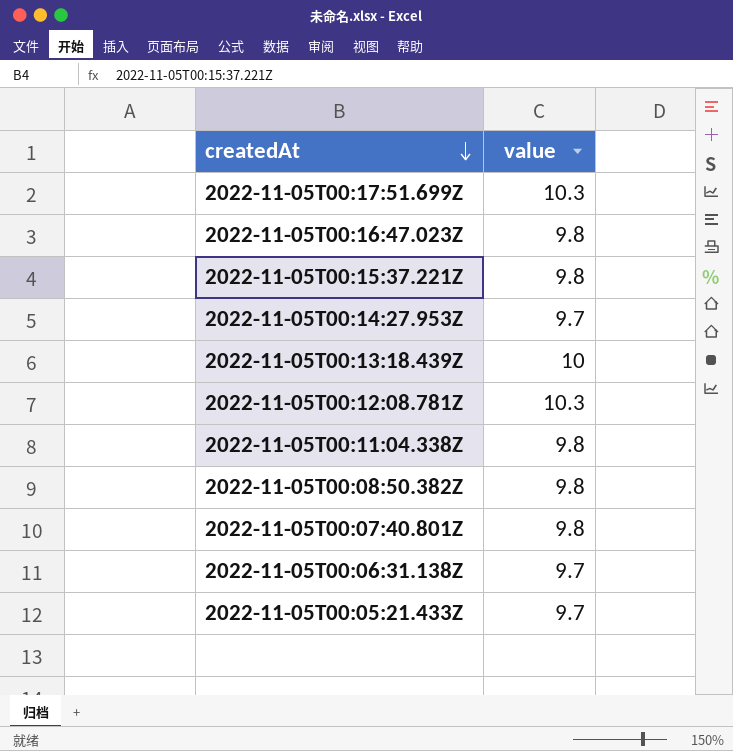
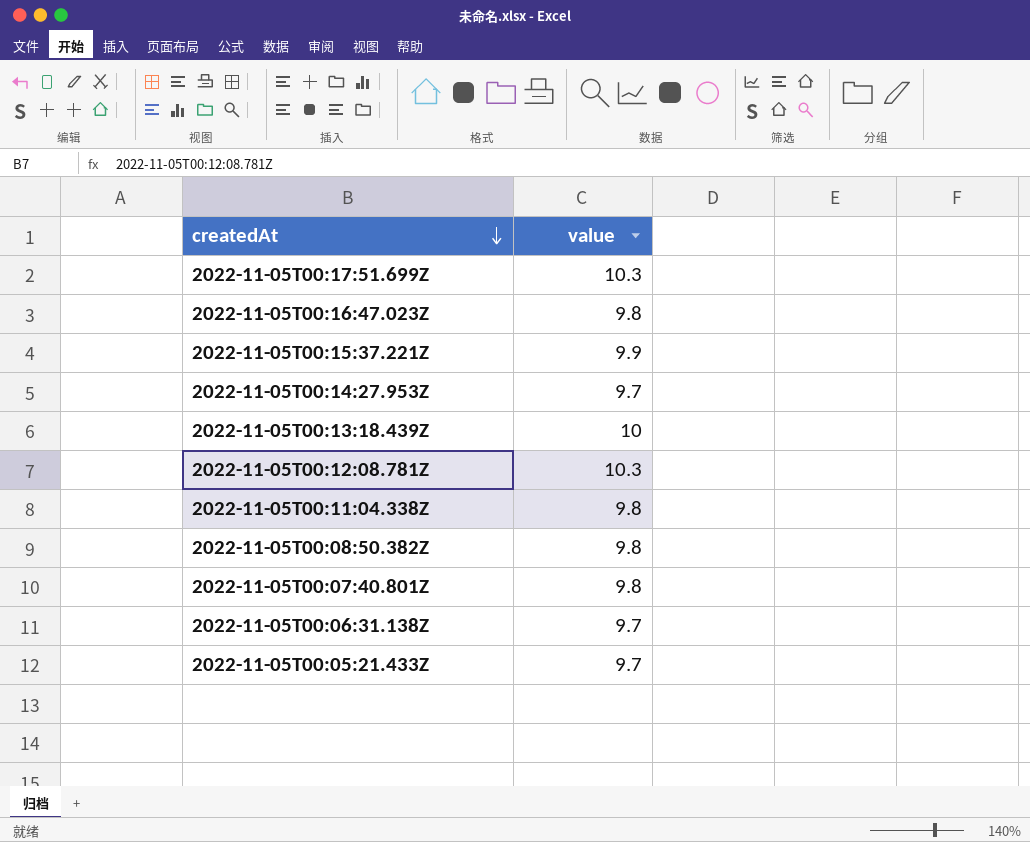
2022-11-05T00:15:37.221Z | value: 9.8 -> 9.9

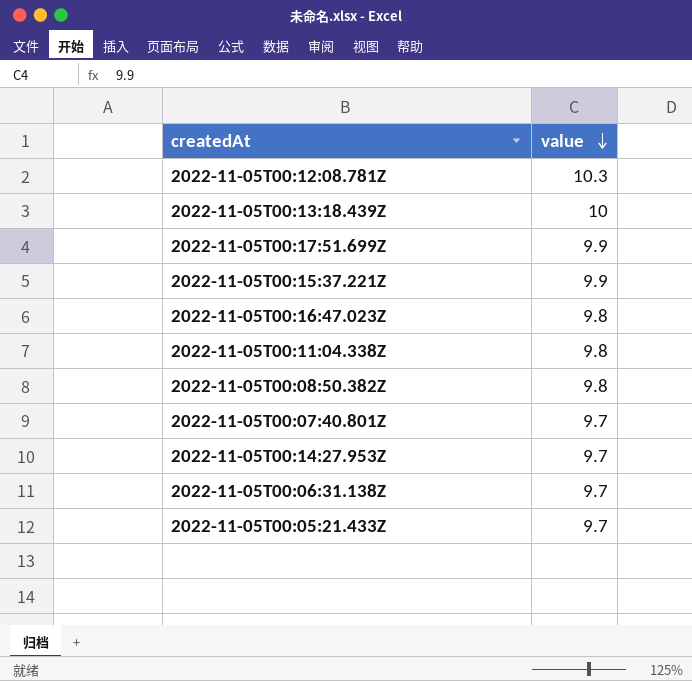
row order: createdAt descending -> value descending
2022-11-05T00:17:51.699Z | value: 10.3 -> 9.9
2022-11-05T00:07:40.801Z | value: 9.8 -> 9.7

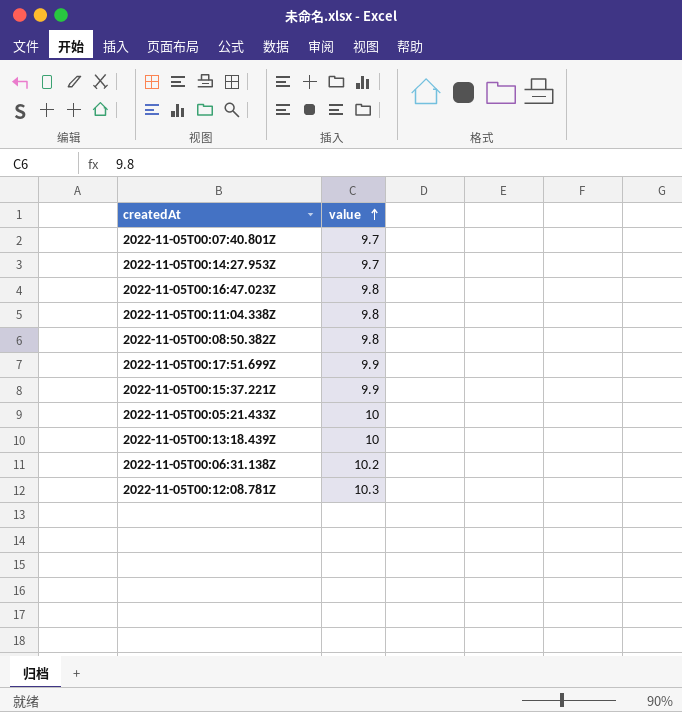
row order: value descending -> value ascending
2022-11-05T00:05:21.433Z | value: 9.7 -> 10
2022-11-05T00:06:31.138Z | value: 9.7 -> 10.2

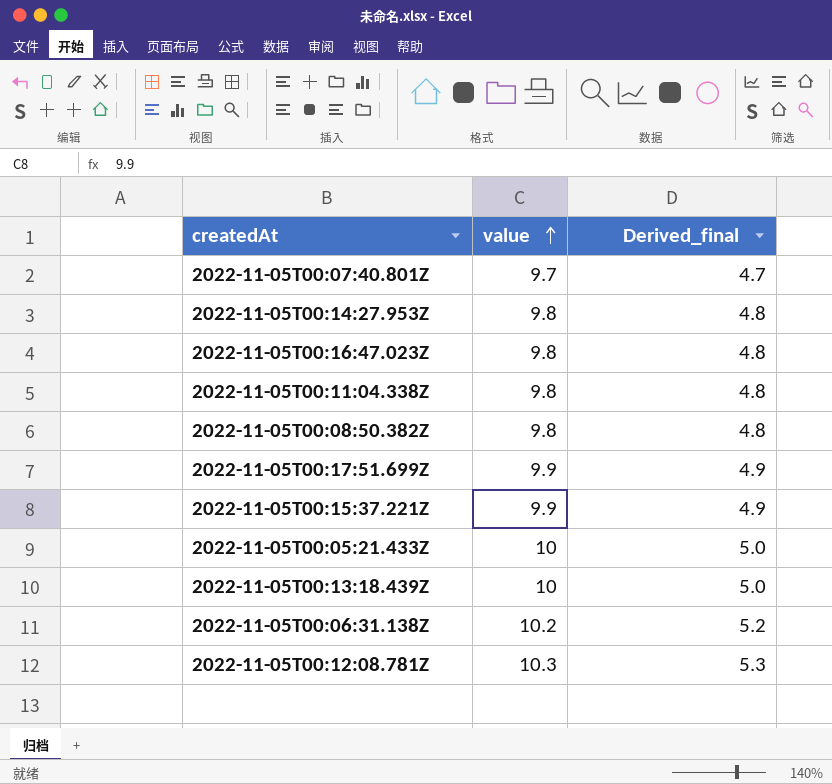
column Derived_final | formula: none -> [value] - 5
2022-11-05T00:14:27.953Z | value: 9.7 -> 9.8

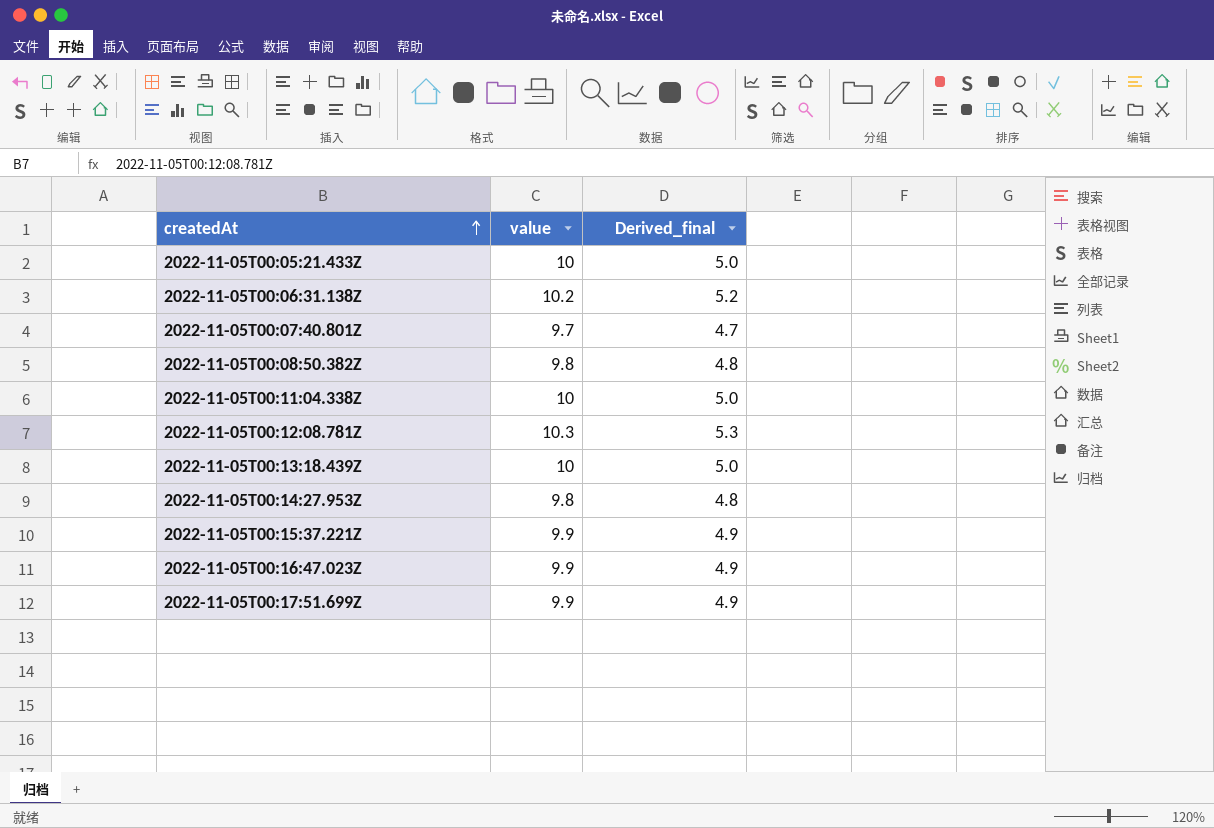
row order: value ascending -> createdAt ascending
2022-11-05T00:11:04.338Z | value: 9.8 -> 10
2022-11-05T00:11:04.338Z | Derived_final: 4.8 -> 5.0
2022-11-05T00:16:47.023Z | value: 9.8 -> 9.9
2022-11-05T00:16:47.023Z | Derived_final: 4.8 -> 4.9

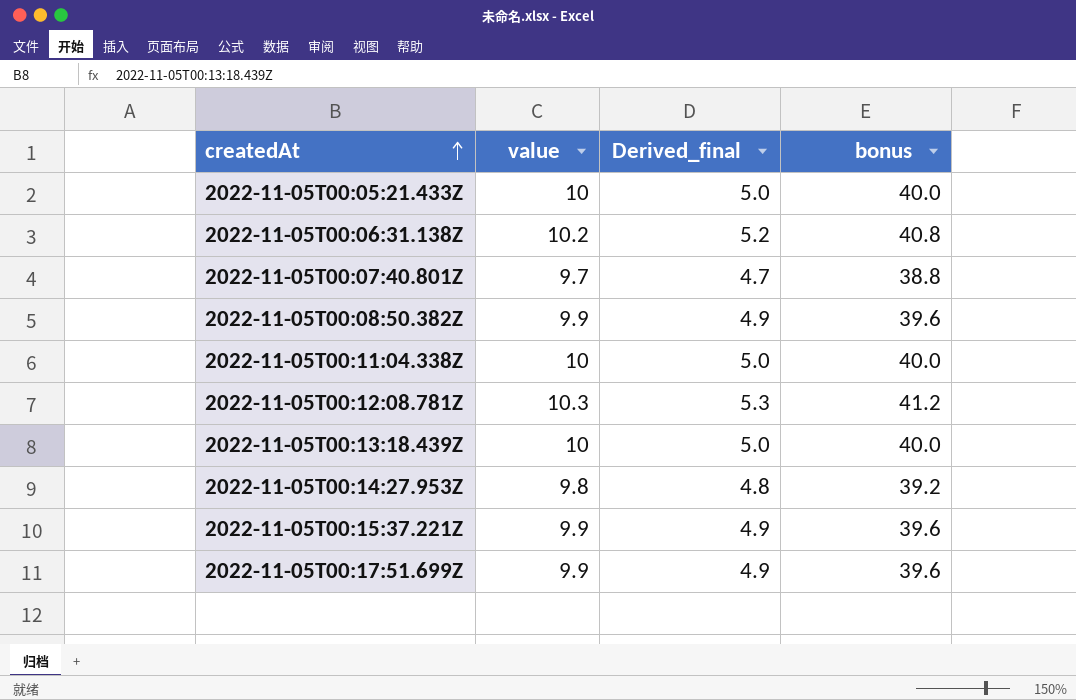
column bonus | formula: none -> [value] * 4
row 2022-11-05T00:16:47.023Z: 9.9 | 4.9 -> none
2022-11-05T00:08:50.382Z | value: 9.8 -> 9.9
2022-11-05T00:08:50.382Z | Derived_final: 4.8 -> 4.9

